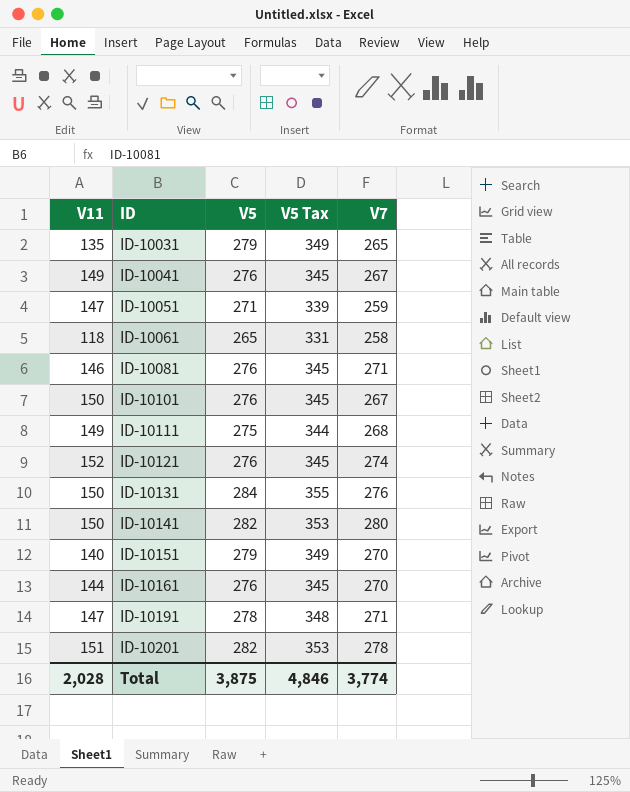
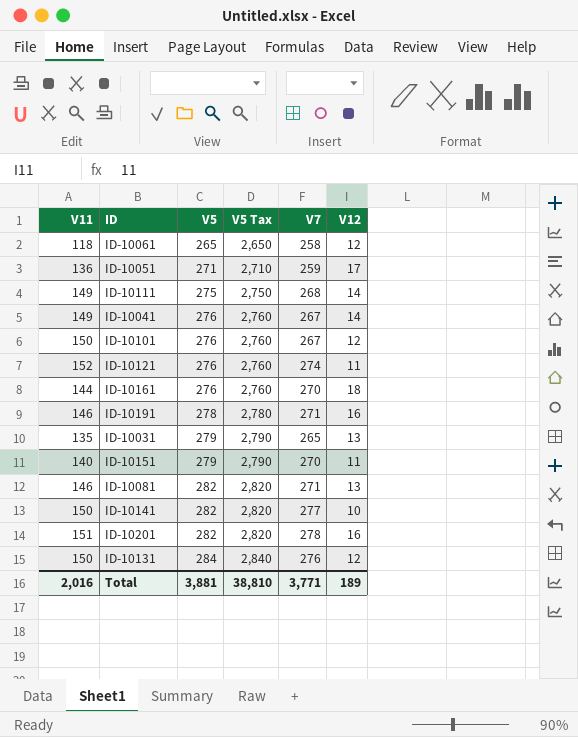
row order: ID ascending -> V5 ascending
column V5 Tax | formula: [V5] * 1.25 -> [V5] * 10
column V12 | position: none -> 6
ID-10051 | V11: 147 -> 136
ID-10191 | V11: 147 -> 146
ID-10081 | V5: 276 -> 282
ID-10141 | V7: 280 -> 277
Total | V11: 2,028 -> 2,016
Total | V5: 3,875 -> 3,881
Total | V5 Tax: 4,846 -> 38,810
Total | V7: 3,774 -> 3,771

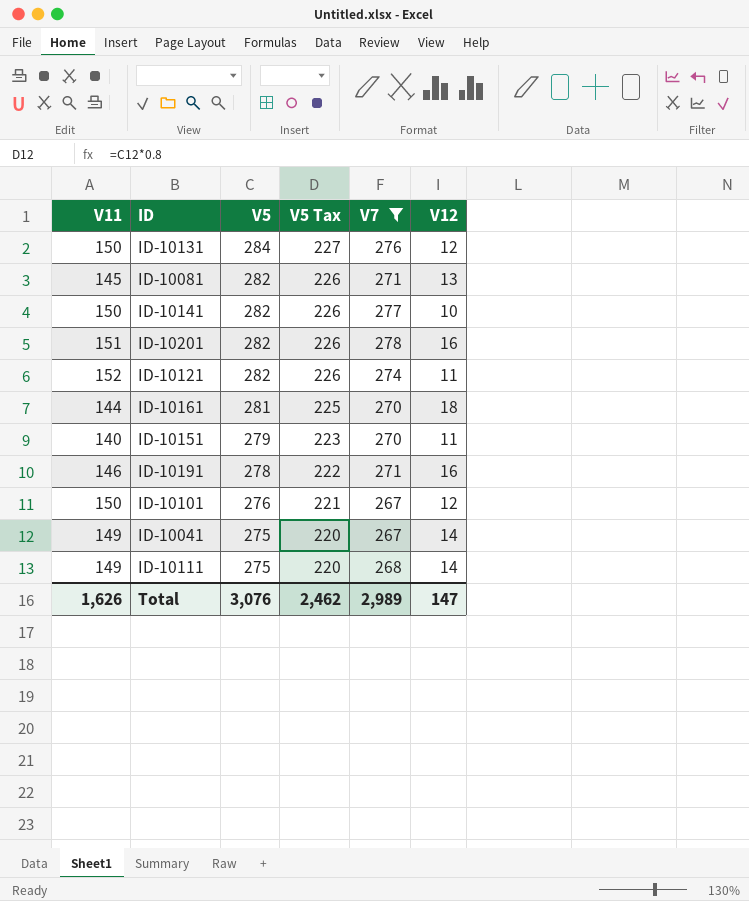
filter: none -> V7 >= 267
row order: V5 ascending -> V5 descending
column V5 Tax | formula: [V5] * 10 -> [V5] * 0.8
ID-10081 | V11: 146 -> 145
ID-10121 | V5: 276 -> 282
ID-10161 | V5: 276 -> 281
ID-10041 | V5: 276 -> 275
Total | V11: 2,016 -> 1,626
Total | V5: 3,881 -> 3,076
Total | V5 Tax: 38,810 -> 2,462
Total | V7: 3,771 -> 2,989
Total | V12: 189 -> 147

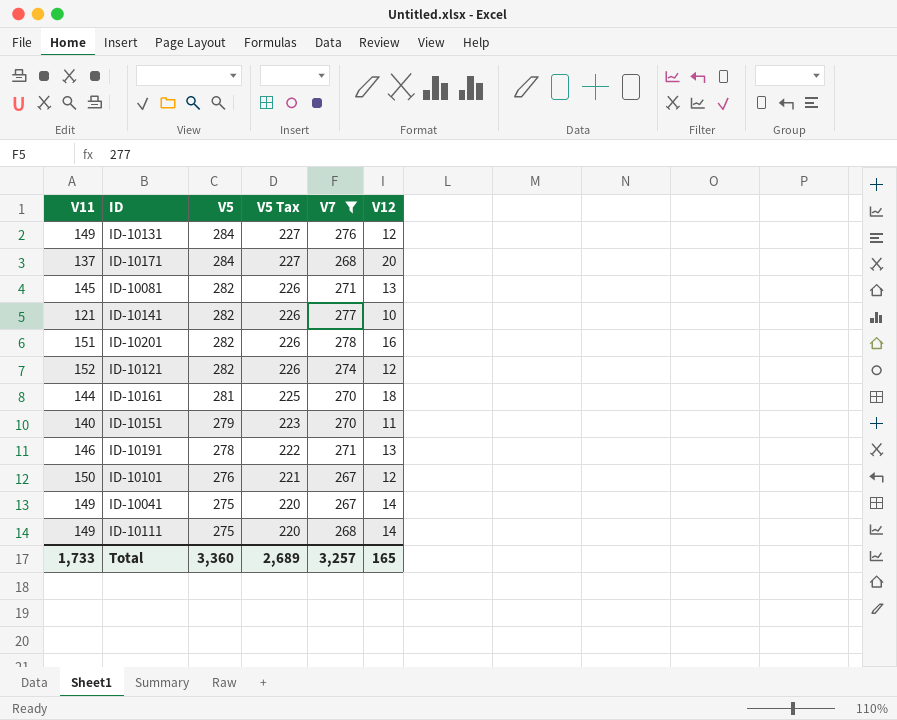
ID-10131 | V11: 150 -> 149
row ID-10171: none -> 137 | 284 | 227 | 268 | 20
ID-10141 | V11: 150 -> 121
ID-10121 | V12: 11 -> 12
ID-10191 | V12: 16 -> 13
Total | V11: 1,626 -> 1,733
Total | V5: 3,076 -> 3,360
Total | V5 Tax: 2,462 -> 2,689
Total | V7: 2,989 -> 3,257
Total | V12: 147 -> 165

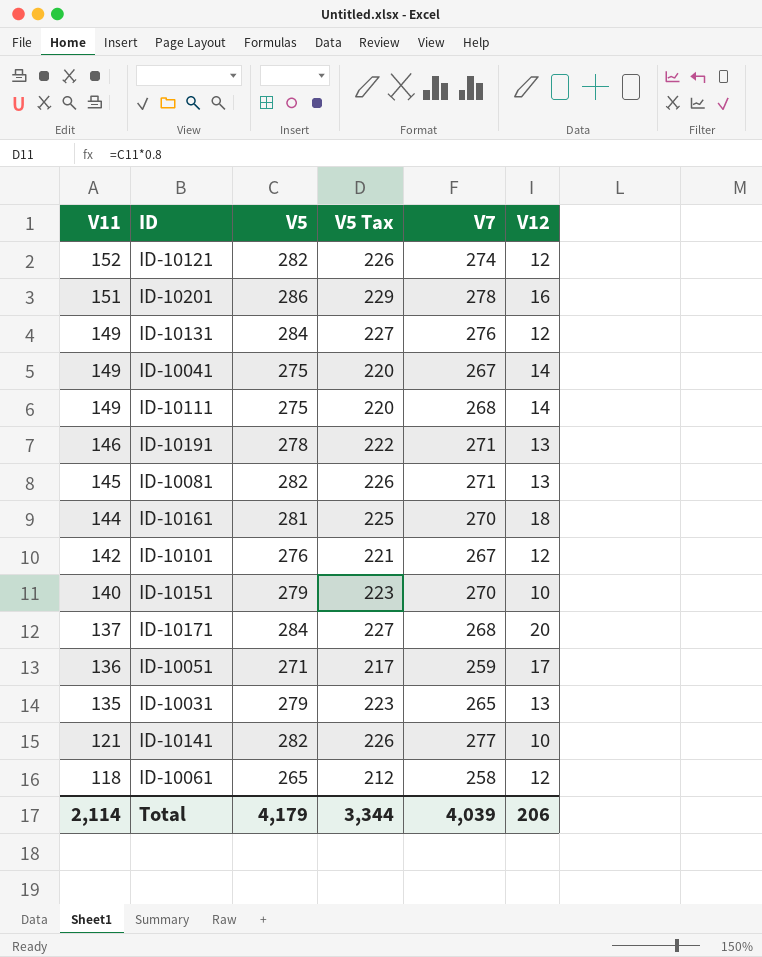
filter: V7 >= 267 -> none
row order: V5 descending -> V11 descending
ID-10201 | V5: 282 -> 286
ID-10201 | V5 Tax: 226 -> 229
ID-10101 | V11: 150 -> 142
ID-10151 | V12: 11 -> 10
Total | V11: 1,733 -> 2,114
Total | V5: 3,360 -> 4,179
Total | V5 Tax: 2,689 -> 3,344
Total | V7: 3,257 -> 4,039
Total | V12: 165 -> 206

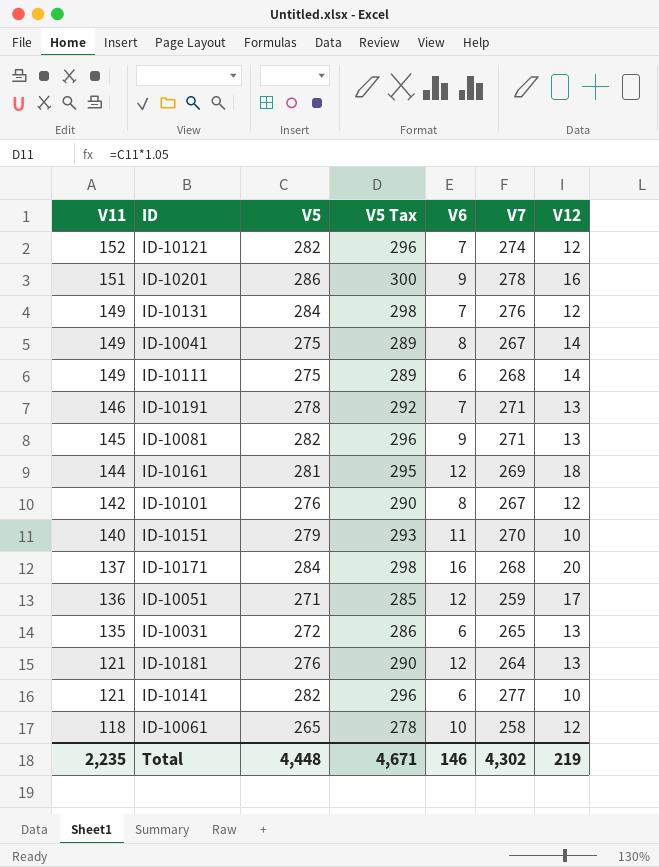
column V5 Tax | formula: [V5] * 0.8 -> [V5] * 1.05
column V6 | position: none -> 5
ID-10161 | V7: 270 -> 269
ID-10031 | V5: 279 -> 272
row ID-10181: none -> 121 | 276 | 290 | 12 | 264 | 13
Total | V11: 2,114 -> 2,235
Total | V5: 4,179 -> 4,448
Total | V5 Tax: 3,344 -> 4,671
Total | V7: 4,039 -> 4,302
Total | V12: 206 -> 219

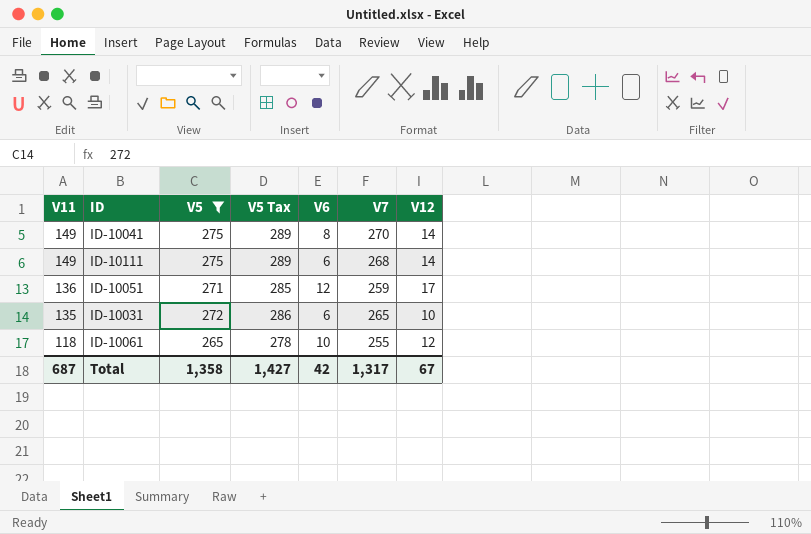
filter: none -> V5 <= 275
ID-10041 | V7: 267 -> 270
ID-10031 | V12: 13 -> 10
ID-10061 | V7: 258 -> 255
Total | V11: 2,235 -> 687
Total | V5: 4,448 -> 1,358
Total | V5 Tax: 4,671 -> 1,427
Total | V6: 146 -> 42
Total | V7: 4,302 -> 1,317
Total | V12: 219 -> 67

